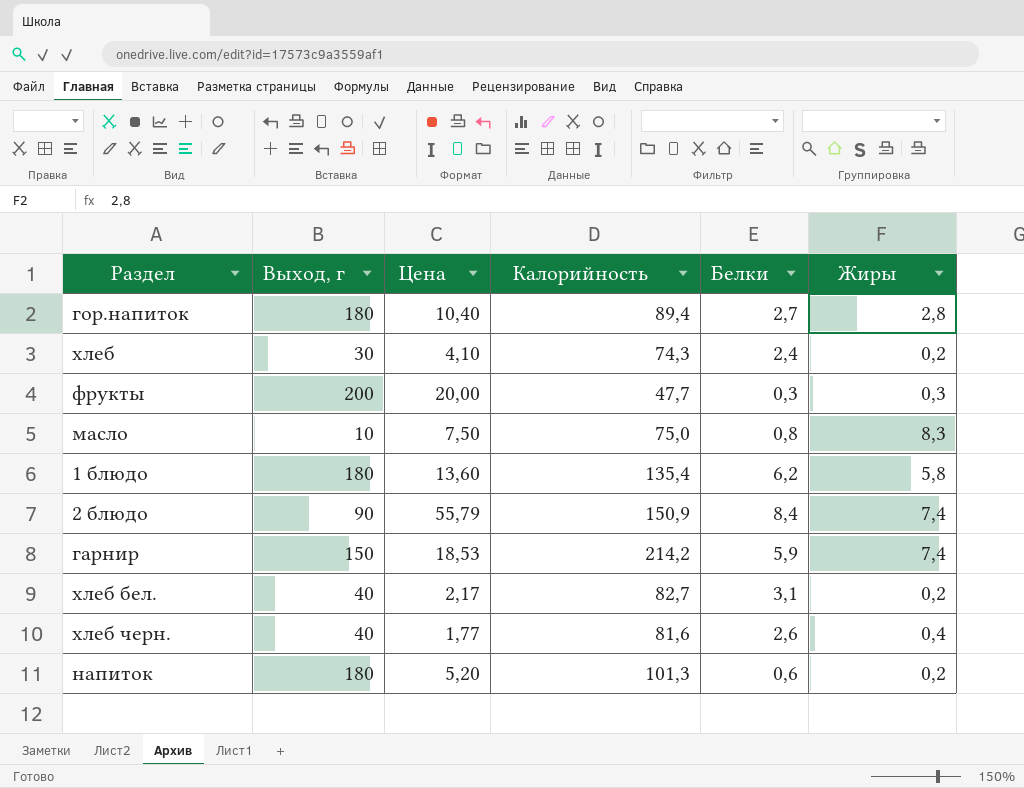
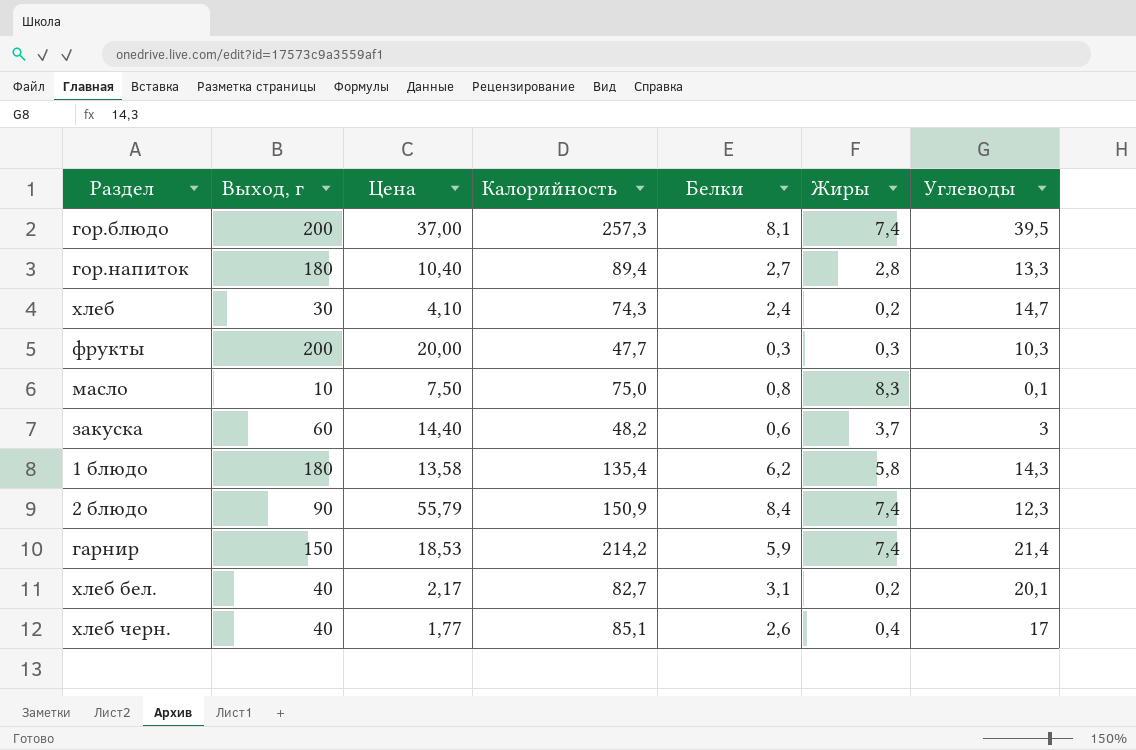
column Углеводы | position: none -> 7
row напиток: 180 | 5,20 | 101,3 | 0,6 | 0,2 -> none
row гор.блюдо: none -> 200 | 37,00 | 257,3 | 8,1 | 7,4 | 39,5
row закуска: none -> 60 | 14,40 | 48,2 | 0,6 | 3,7 | 3
1 блюдо | Цена: 13,60 -> 13,58
хлеб черн. | Калорийность: 81,6 -> 85,1

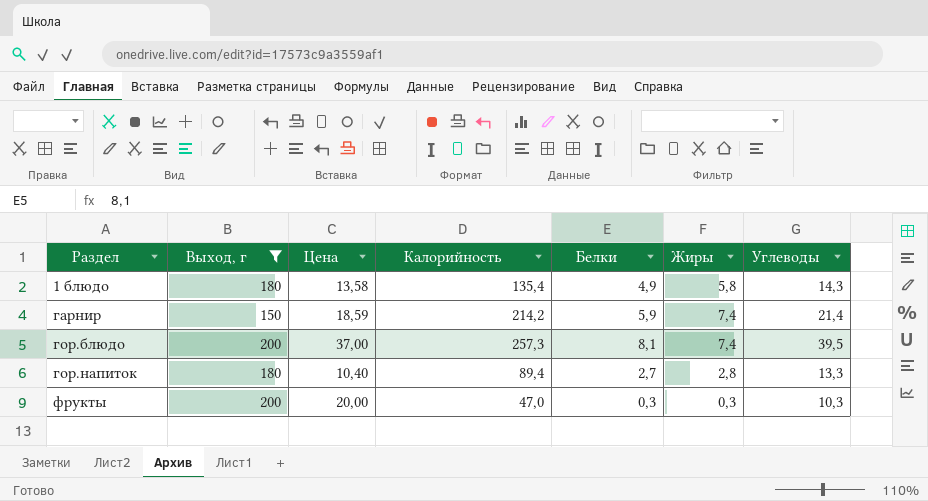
filter: none -> Выход, г >= 150
row order: none -> Раздел ascending
1 блюдо | Белки: 6,2 -> 4,9
гарнир | Цена: 18,53 -> 18,59
фрукты | Калорийность: 47,7 -> 47,0

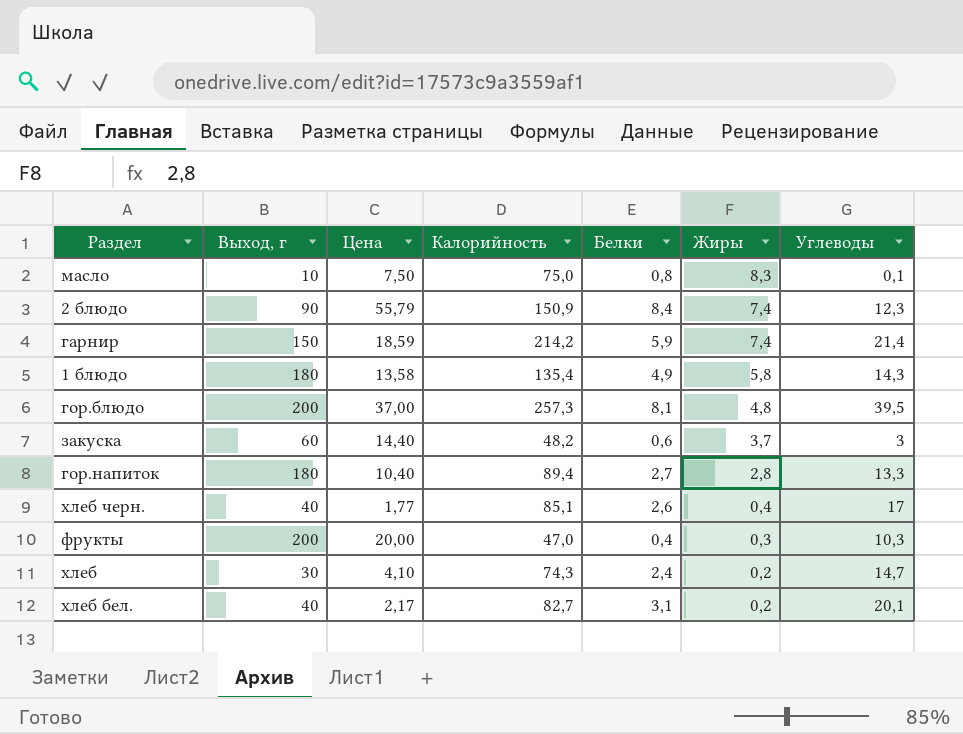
filter: Выход, г >= 150 -> none
row order: Раздел ascending -> Жиры descending
гор.блюдо | Жиры: 7,4 -> 4,8
фрукты | Белки: 0,3 -> 0,4

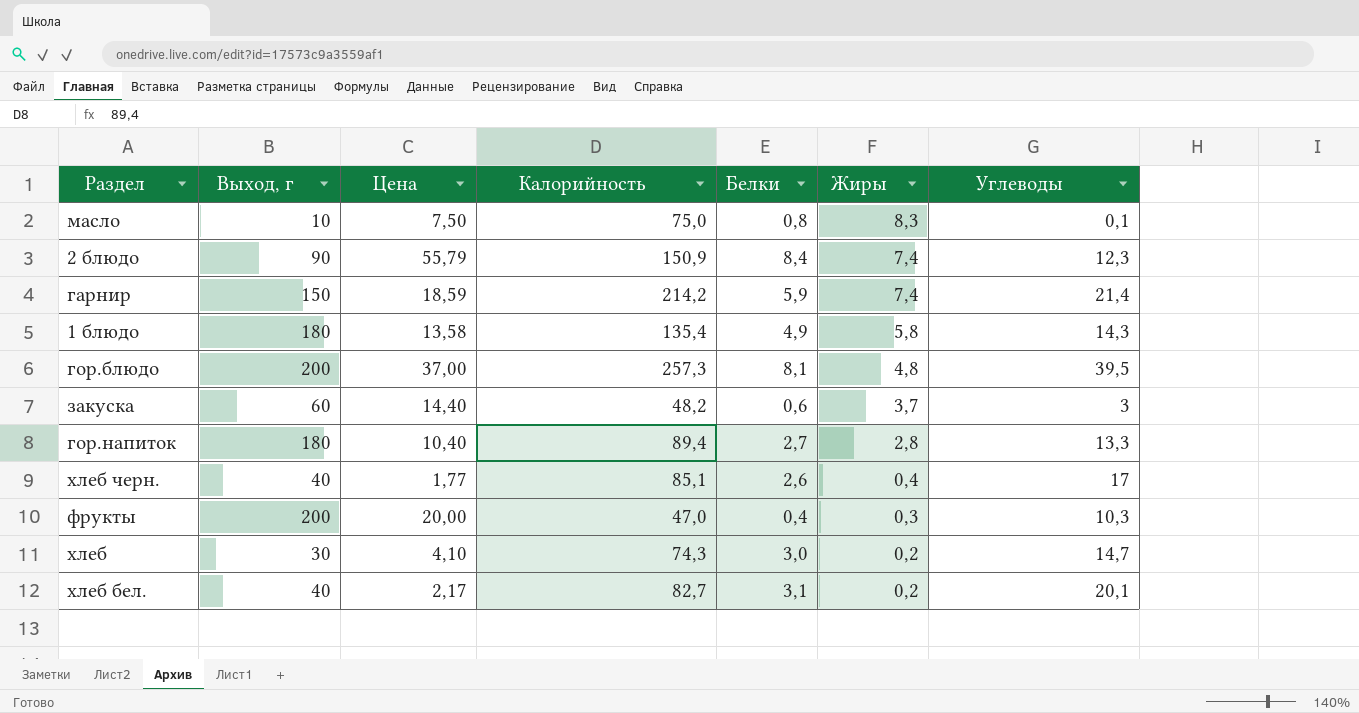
хлеб | Белки: 2,4 -> 3,0

